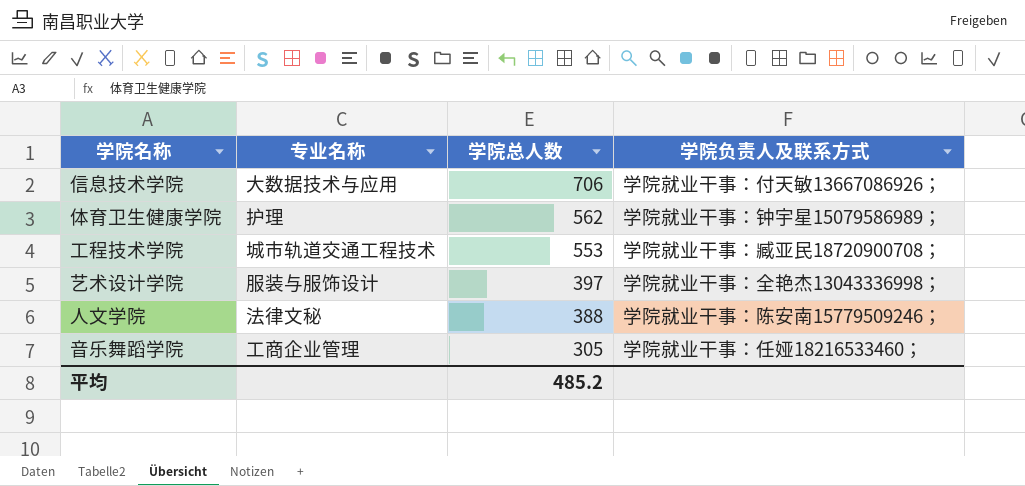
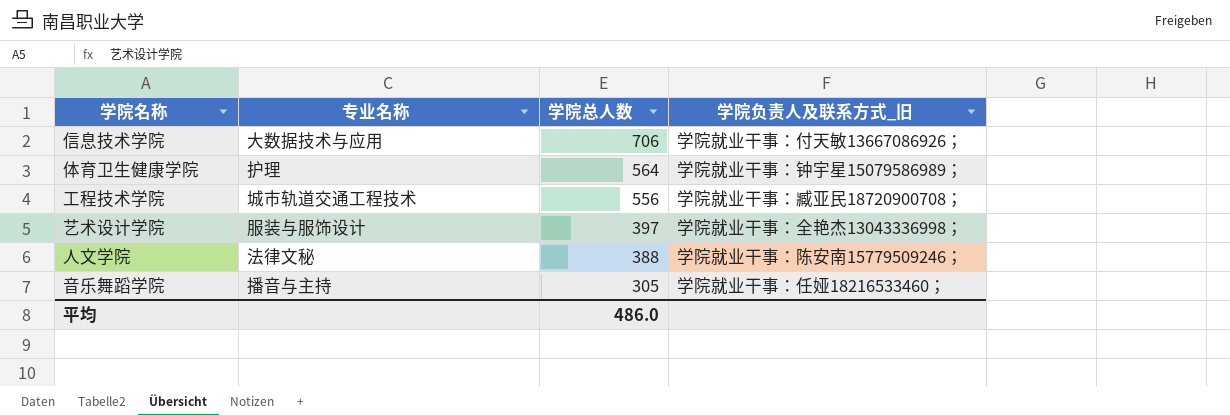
column name: 学院负责人及联系方式 -> 学院负责人及联系方式_旧
体育卫生健康学院 | 学院总人数: 562 -> 564
工程技术学院 | 学院总人数: 553 -> 556
音乐舞蹈学院 | 专业名称: 工商企业管理 -> 播音与主持
平均 | 学院总人数: 485.2 -> 486.0

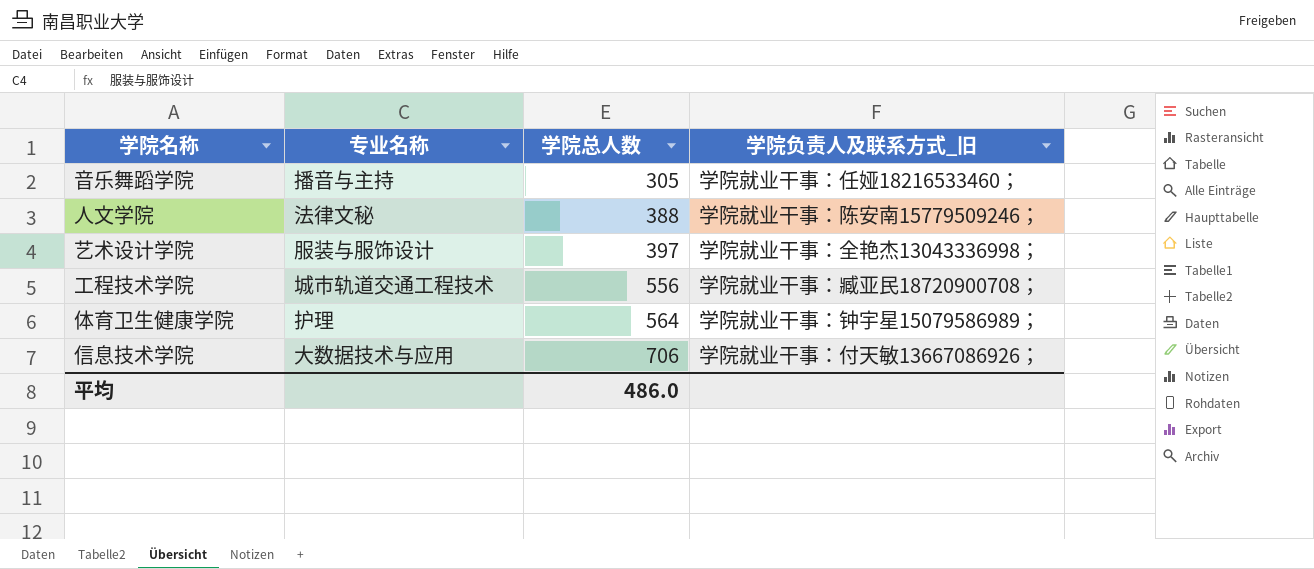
row order: 学院总人数 descending -> 学院总人数 ascending

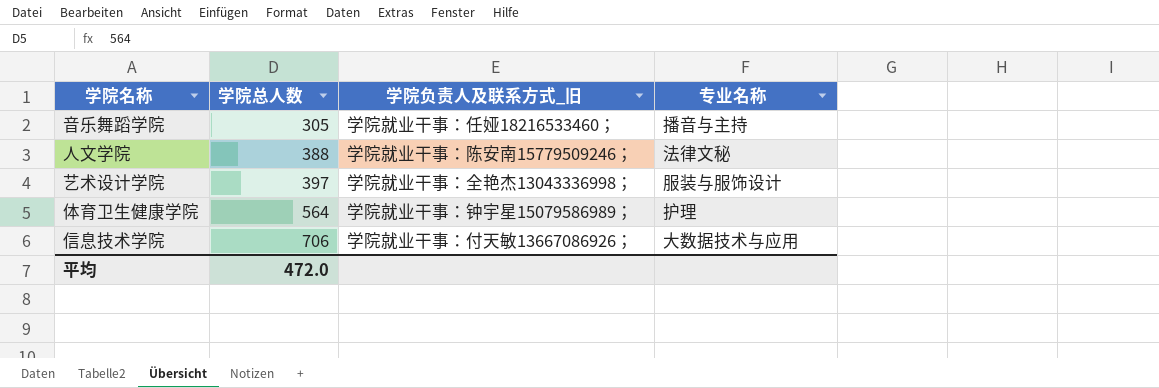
column 专业名称 | position: 2 -> 4
row 工程技术学院: 城市轨道交通工程技术 | 556 | 学院就业干事：臧亚民18720900708； -> none
平均 | 学院总人数: 486.0 -> 472.0

